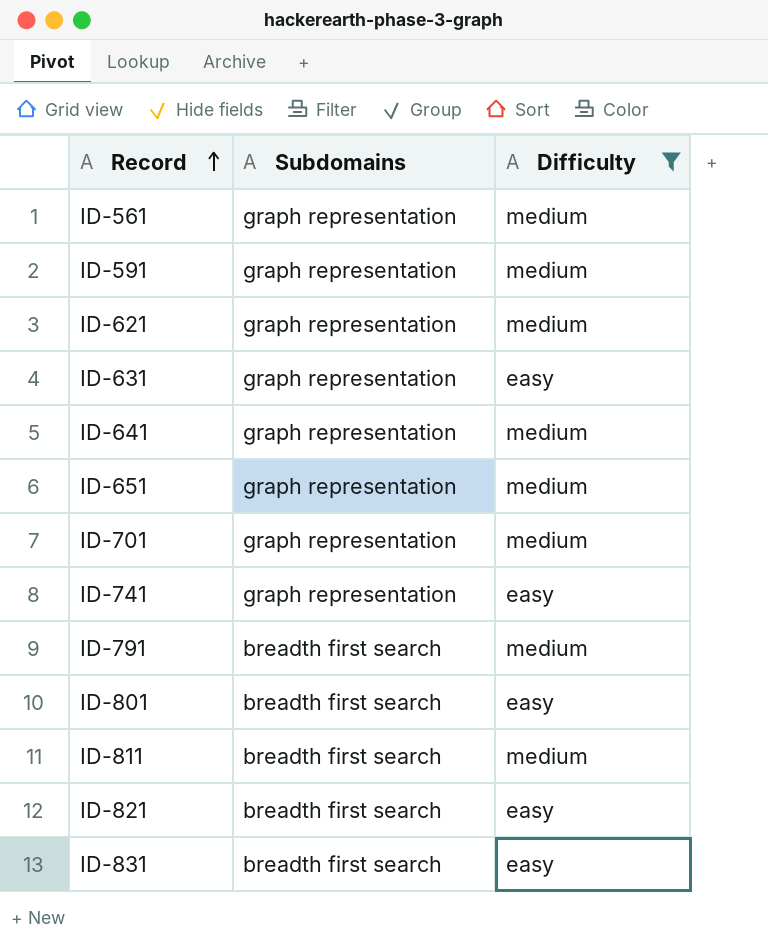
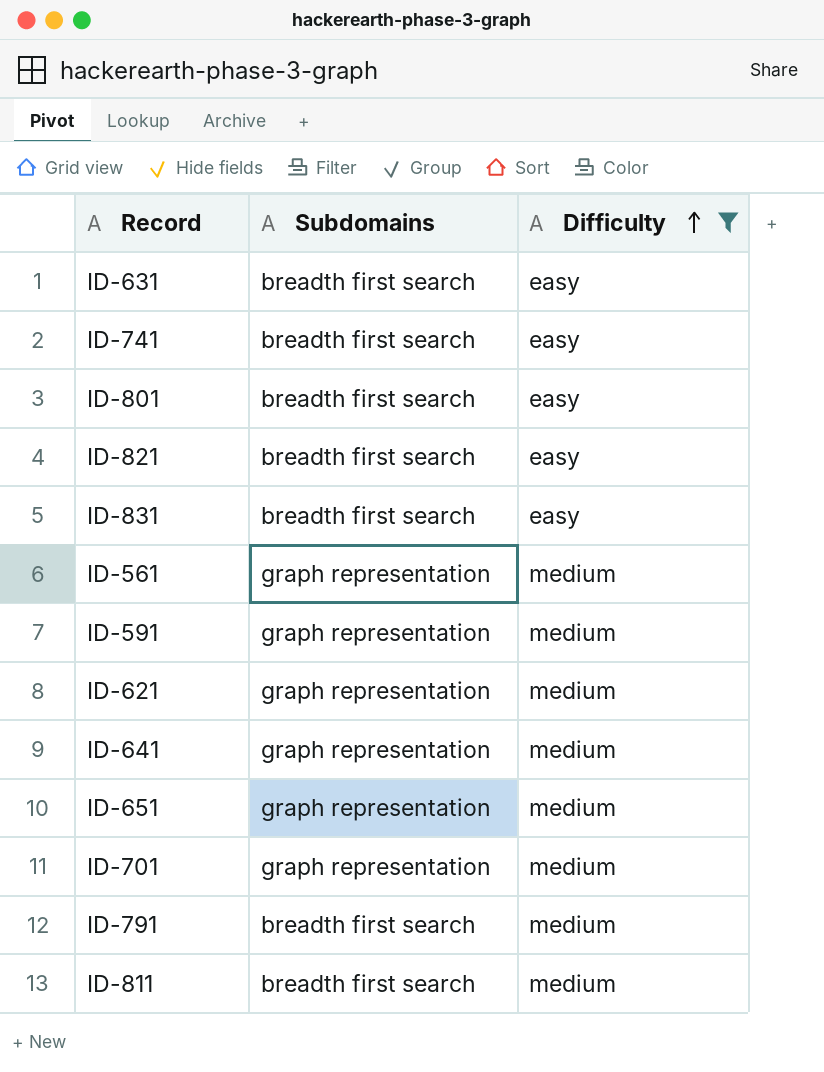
row order: Record ascending -> Difficulty ascending
ID-631 | Subdomains: graph representation -> breadth first search
ID-741 | Subdomains: graph representation -> breadth first search

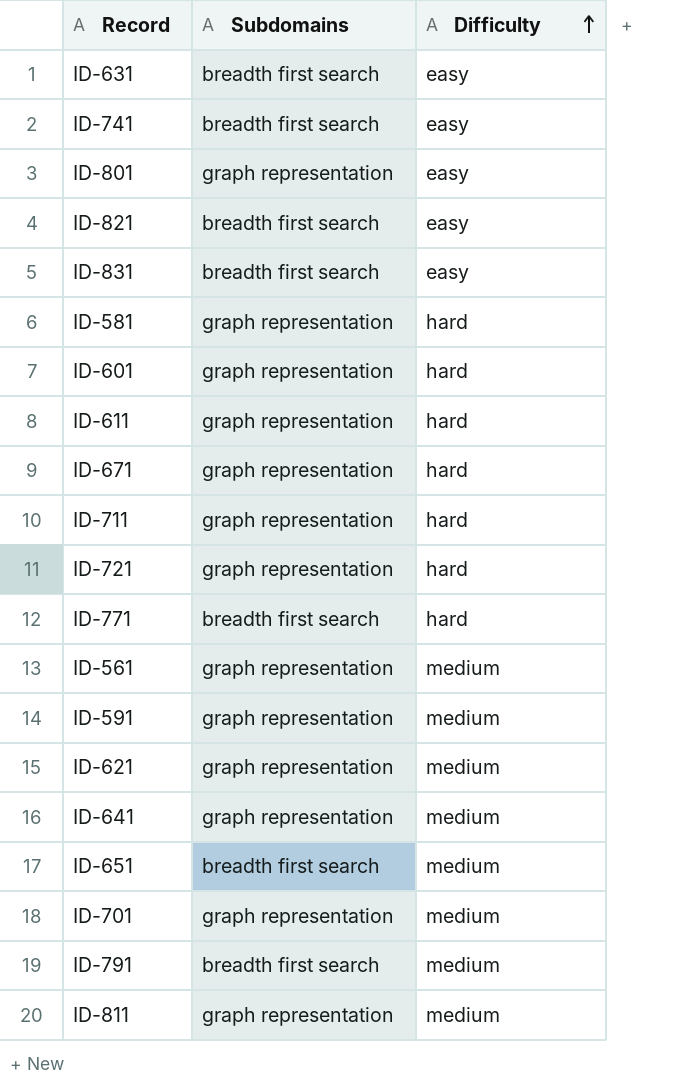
filter: Difficulty != hard -> none
ID-801 | Subdomains: breadth first search -> graph representation
ID-651 | Subdomains: graph representation -> breadth first search
ID-811 | Subdomains: breadth first search -> graph representation

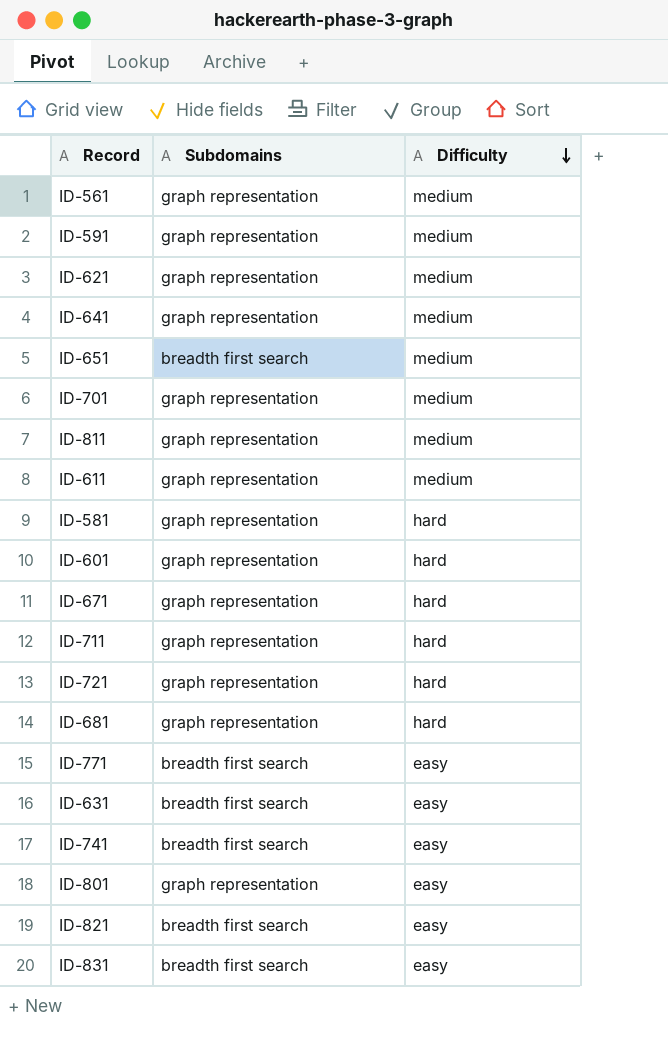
row order: Difficulty ascending -> Difficulty descending
row ID-791: breadth first search | medium -> none
ID-611 | Difficulty: hard -> medium
row ID-681: none -> graph representation | hard
ID-771 | Difficulty: hard -> easy

